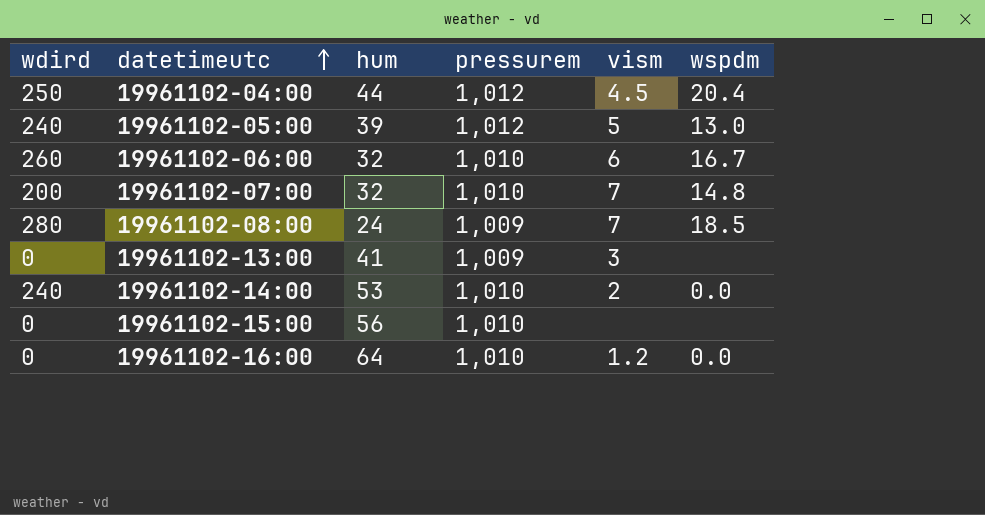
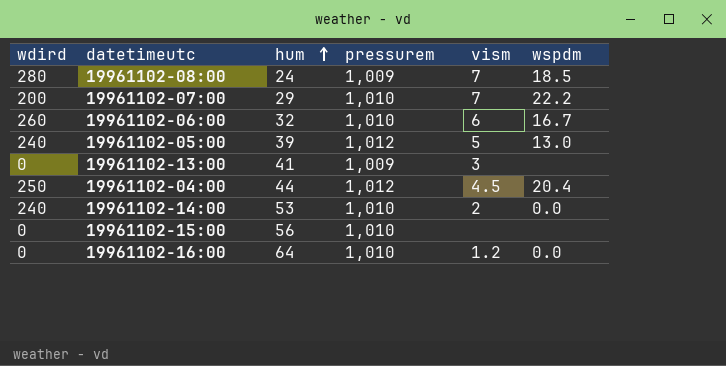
row order: datetimeutc ascending -> hum ascending
19961102-07:00 | hum: 32 -> 29
19961102-07:00 | wspdm: 14.8 -> 22.2

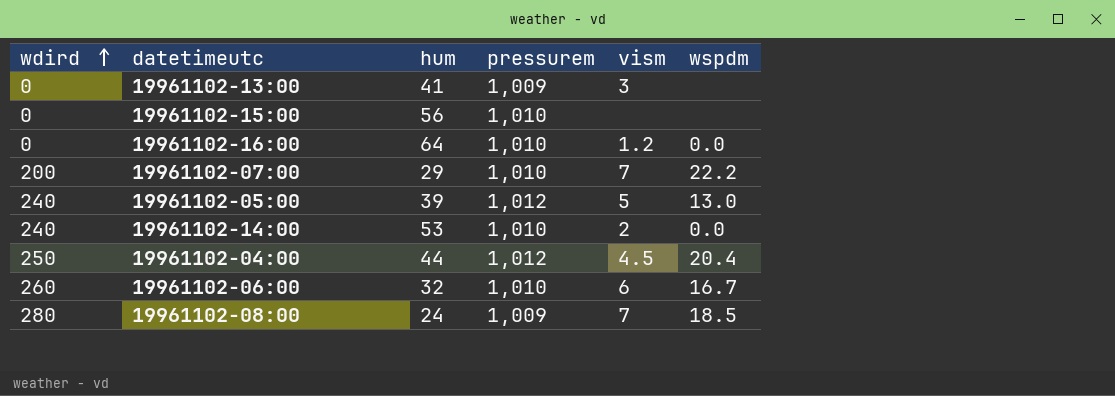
row order: hum ascending -> wdird ascending

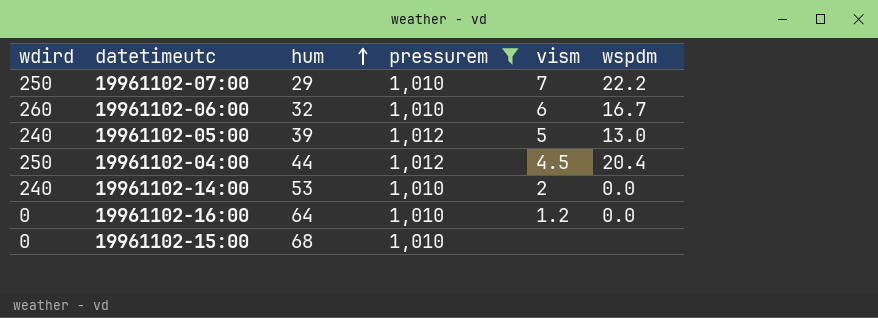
filter: none -> pressurem != 1,009
row order: wdird ascending -> hum ascending
19961102-07:00 | wdird: 200 -> 250
19961102-15:00 | hum: 56 -> 68

